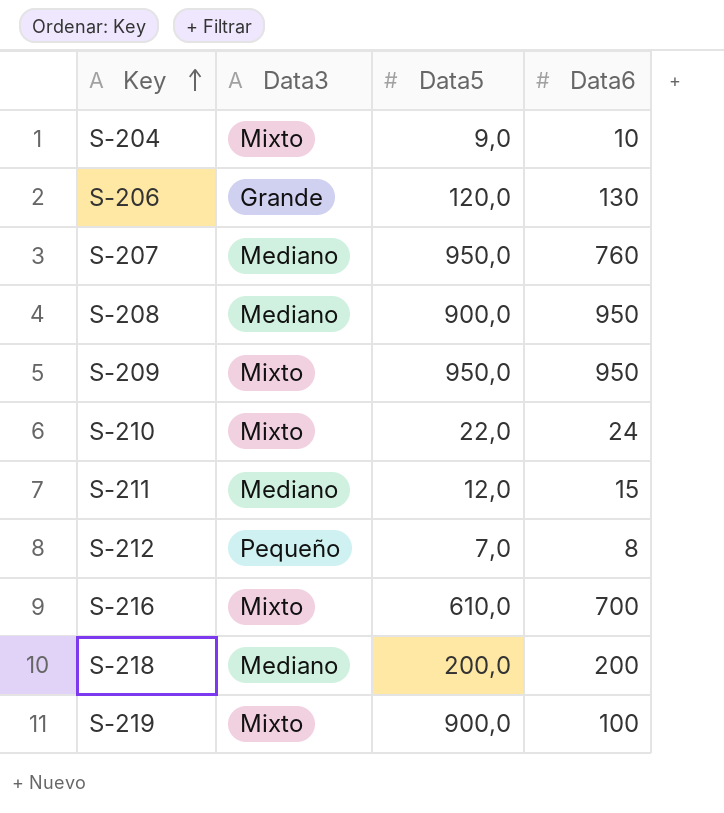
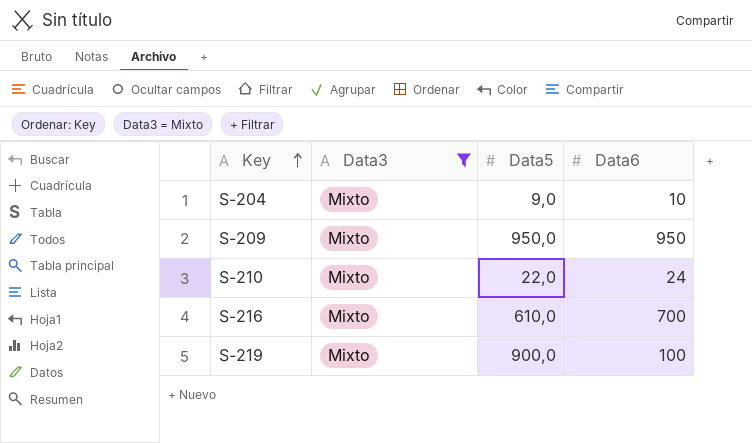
filter: none -> Data3 = Mixto

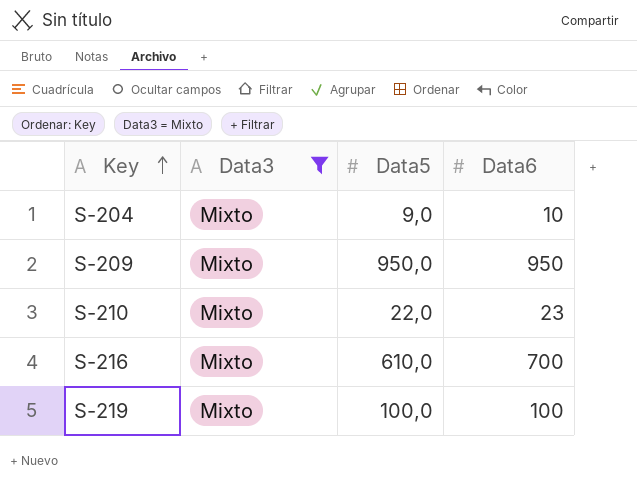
S-210 | Data6: 24 -> 23
S-219 | Data5: 900,0 -> 100,0

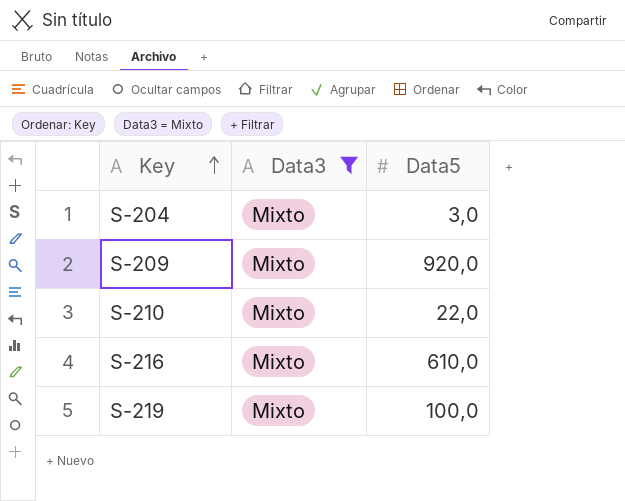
column Data6 | position: 4 -> none
S-204 | Data5: 9,0 -> 3,0
S-209 | Data5: 950,0 -> 920,0

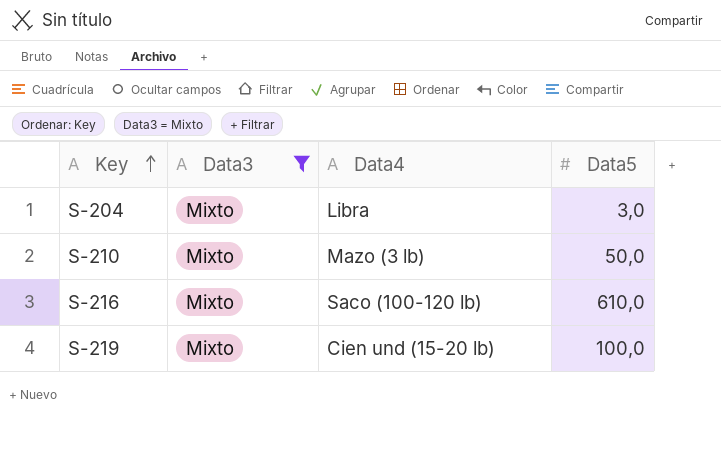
column Data4 | position: none -> 3
row S-209: Mixto | 920,0 -> none
S-210 | Data5: 22,0 -> 50,0

